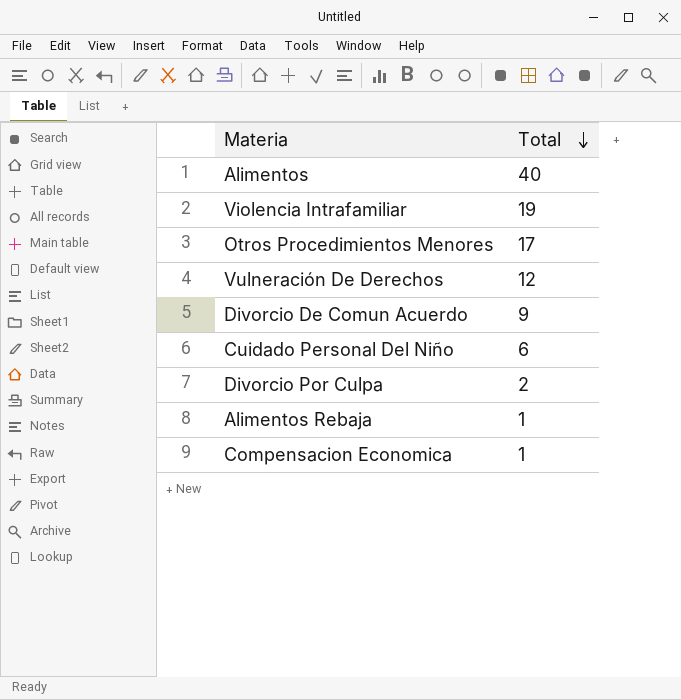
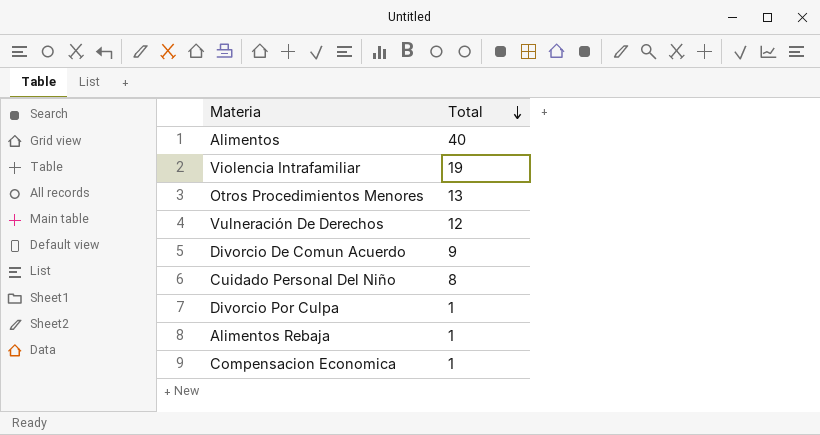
Otros Procedimientos Menores | Total: 17 -> 13
Cuidado Personal Del Niño | Total: 6 -> 8
Divorcio Por Culpa | Total: 2 -> 1

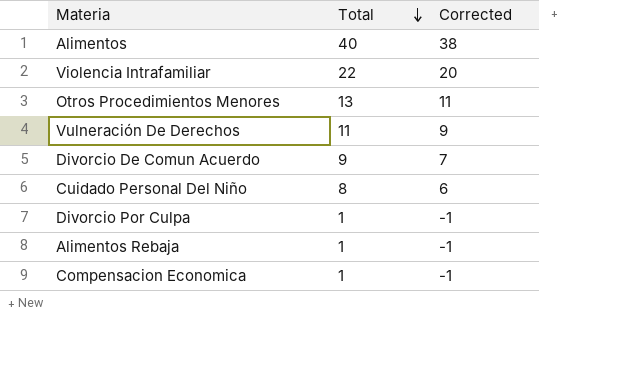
column Corrected | formula: none -> [Total] - 2
Violencia Intrafamiliar | Total: 19 -> 22
Vulneración De Derechos | Total: 12 -> 11

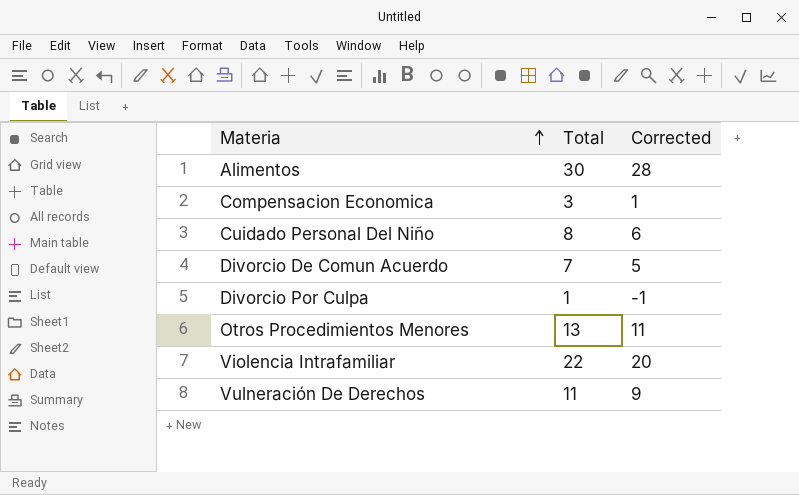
row order: Total descending -> Materia ascending
row Alimentos Rebaja: 1 | -1 -> none
Alimentos | Total: 40 -> 30
Alimentos | Corrected: 38 -> 28
Compensacion Economica | Total: 1 -> 3
Compensacion Economica | Corrected: -1 -> 1
Divorcio De Comun Acuerdo | Total: 9 -> 7
Divorcio De Comun Acuerdo | Corrected: 7 -> 5

